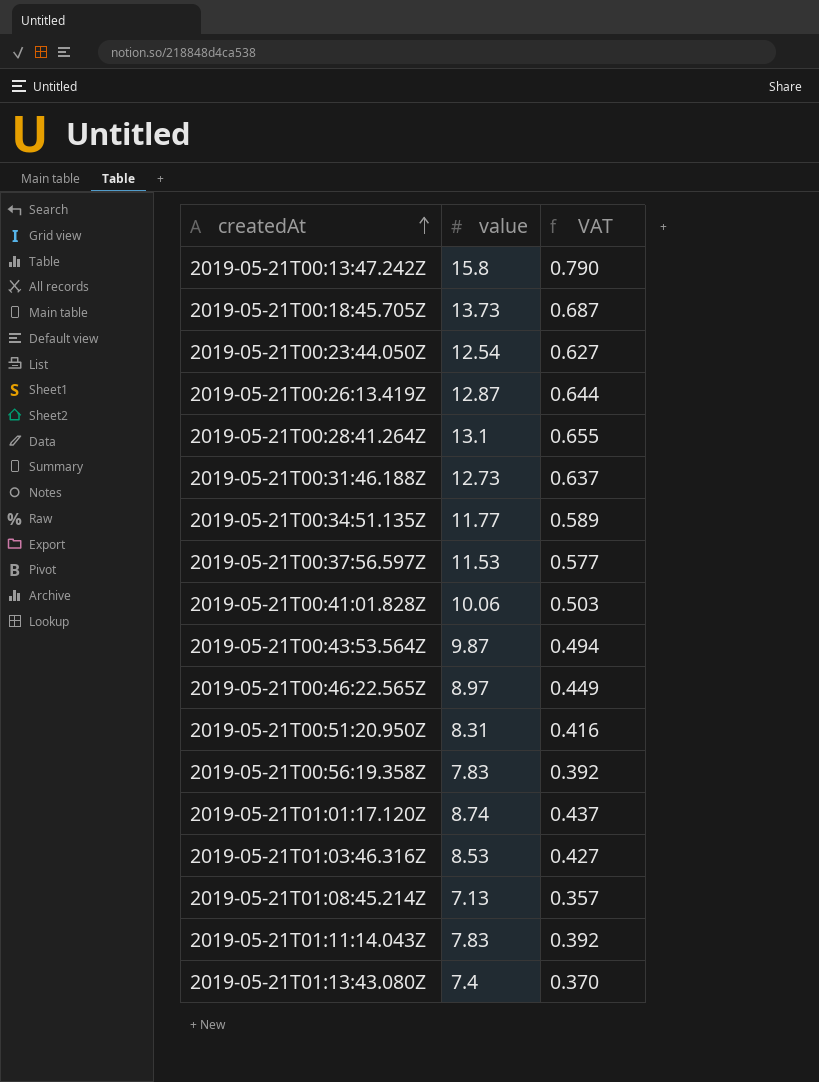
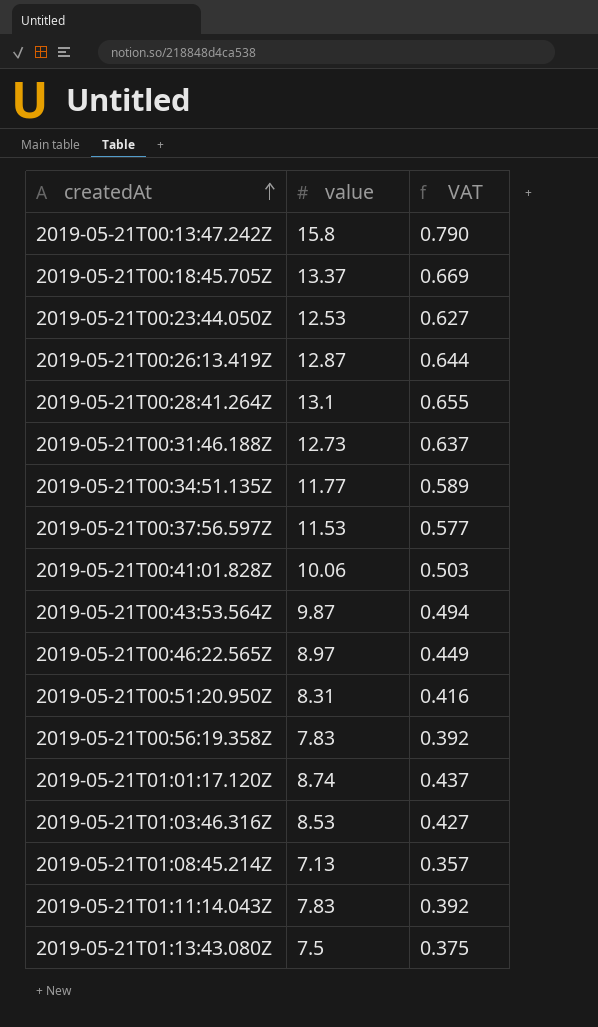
2019-05-21T00:18:45.705Z | value: 13.73 -> 13.37
2019-05-21T00:18:45.705Z | VAT: 0.687 -> 0.669
2019-05-21T00:23:44.050Z | value: 12.54 -> 12.53
2019-05-21T01:13:43.080Z | value: 7.4 -> 7.5
2019-05-21T01:13:43.080Z | VAT: 0.370 -> 0.375

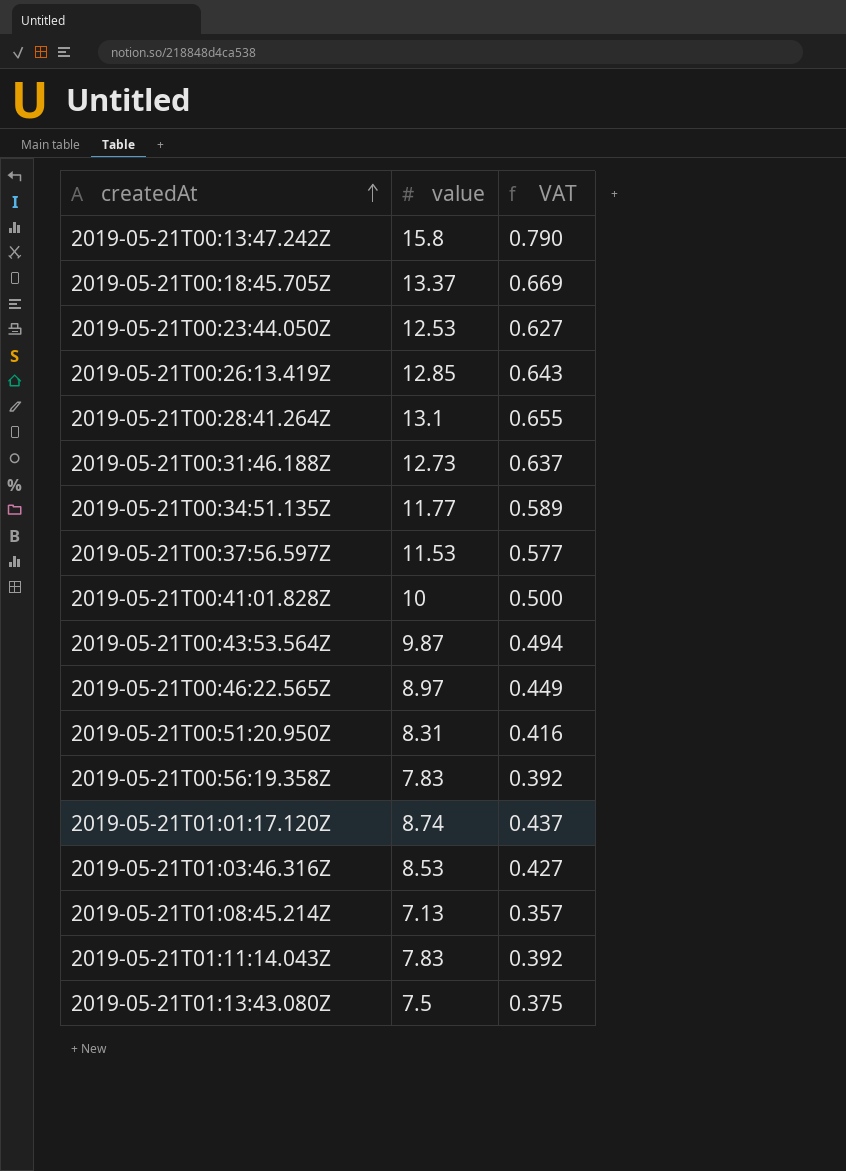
2019-05-21T00:26:13.419Z | value: 12.87 -> 12.85
2019-05-21T00:26:13.419Z | VAT: 0.644 -> 0.643
2019-05-21T00:41:01.828Z | value: 10.06 -> 10
2019-05-21T00:41:01.828Z | VAT: 0.503 -> 0.500

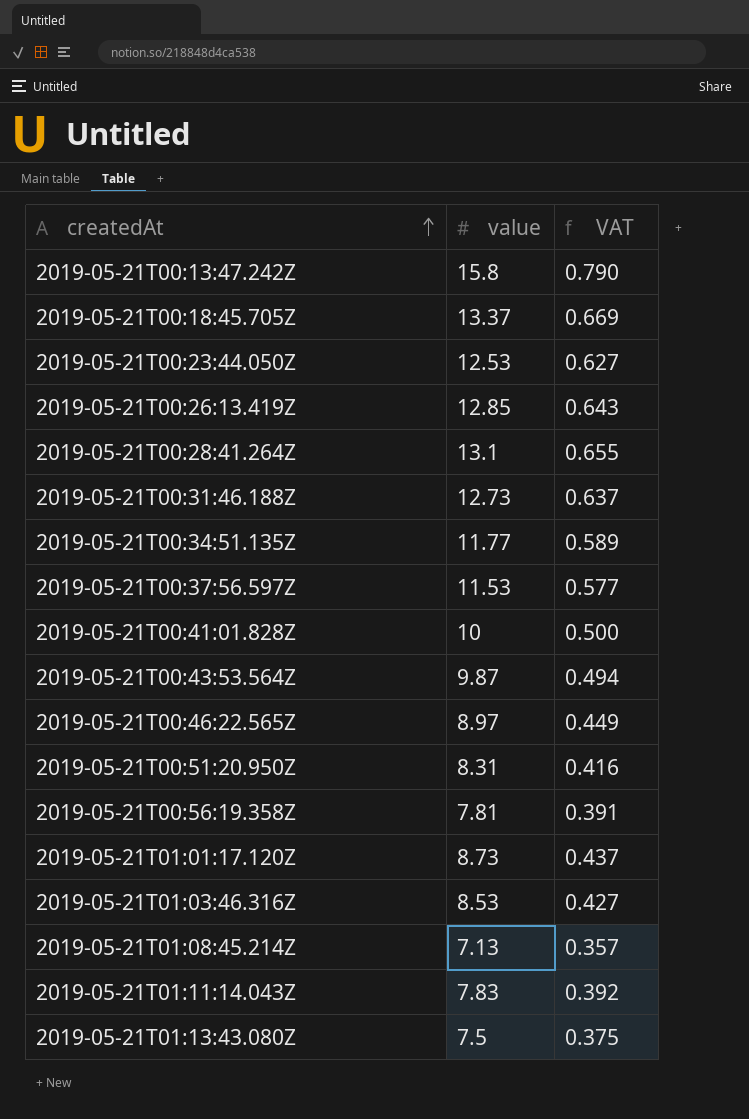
2019-05-21T00:56:19.358Z | value: 7.83 -> 7.81
2019-05-21T00:56:19.358Z | VAT: 0.392 -> 0.391
2019-05-21T01:01:17.120Z | value: 8.74 -> 8.73

